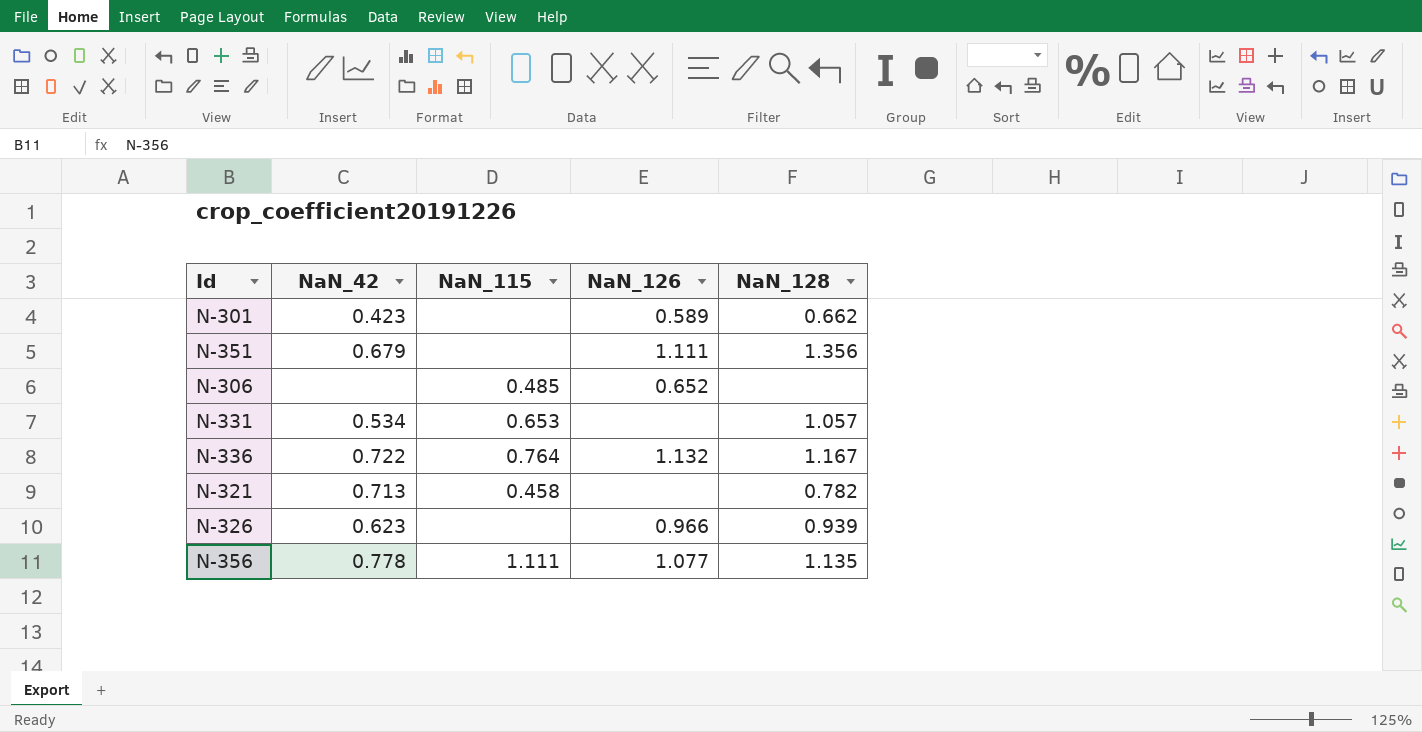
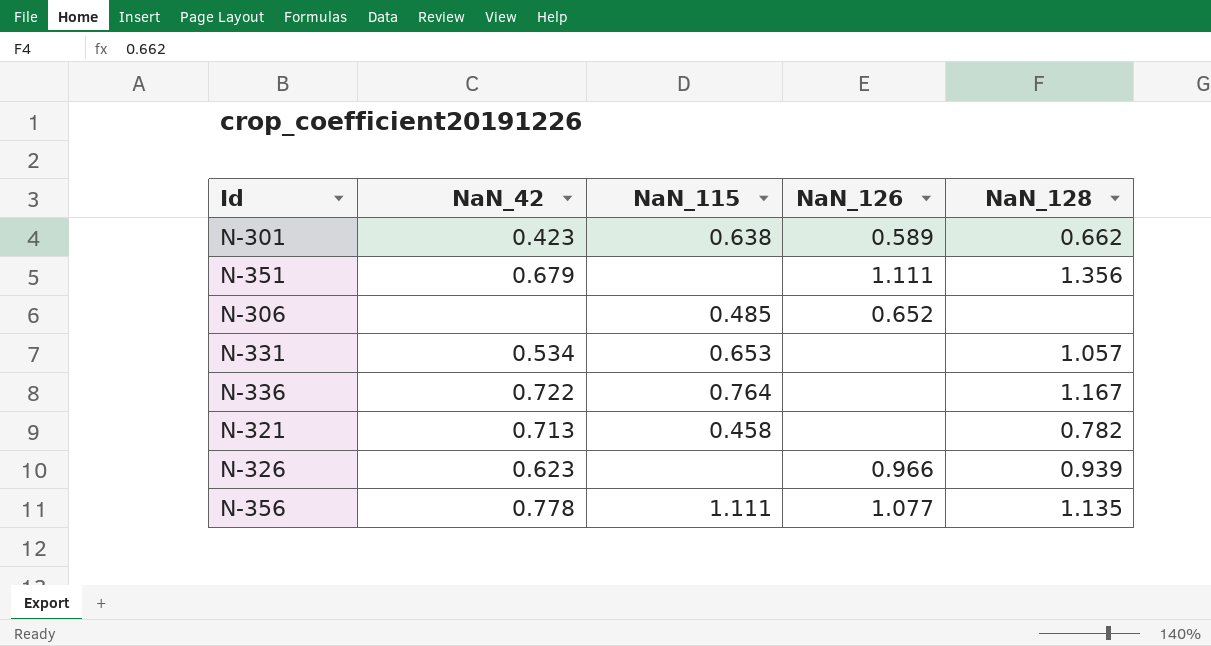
N-301 | NaN_115: none -> 0.638
N-336 | NaN_126: 1.132 -> none

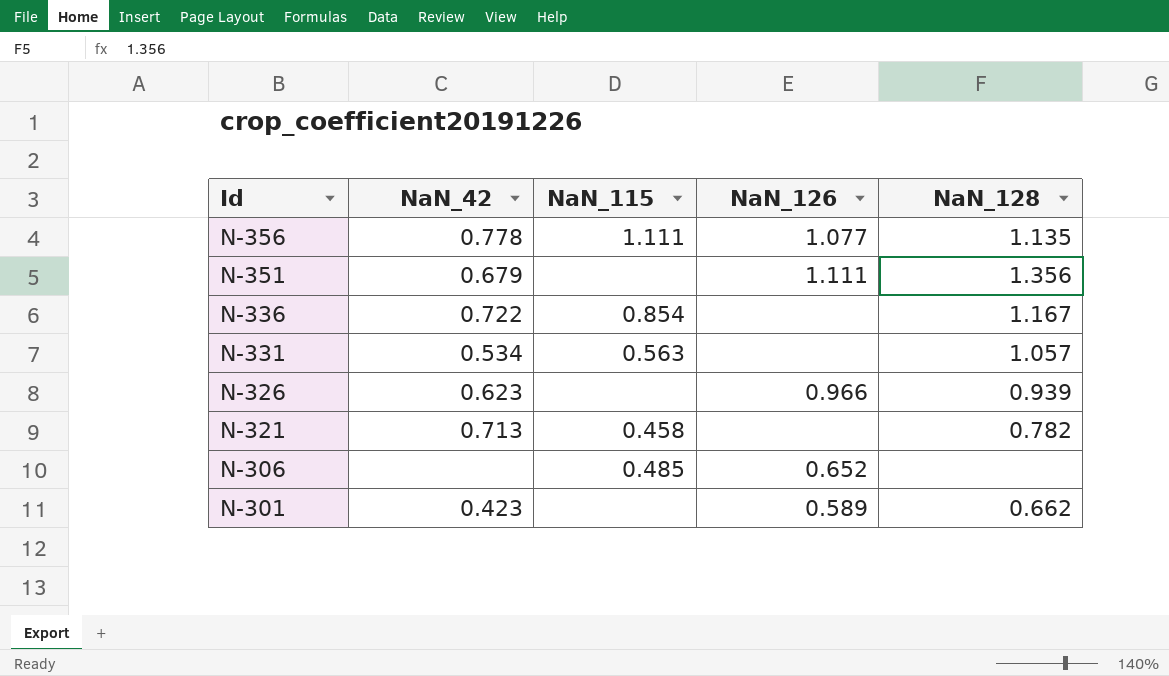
row order: none -> Id descending
N-336 | NaN_115: 0.764 -> 0.854
N-331 | NaN_115: 0.653 -> 0.563
N-301 | NaN_115: 0.638 -> none

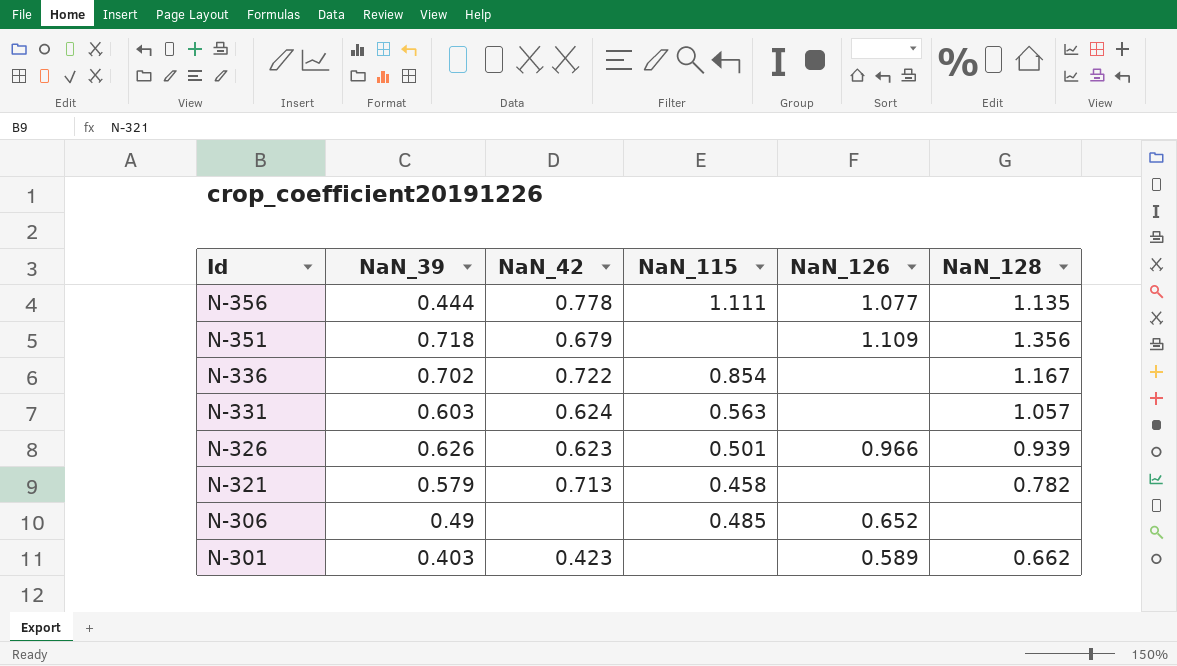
column NaN_39 | position: none -> 2
N-351 | NaN_126: 1.111 -> 1.109
N-331 | NaN_42: 0.534 -> 0.624
N-326 | NaN_115: none -> 0.501

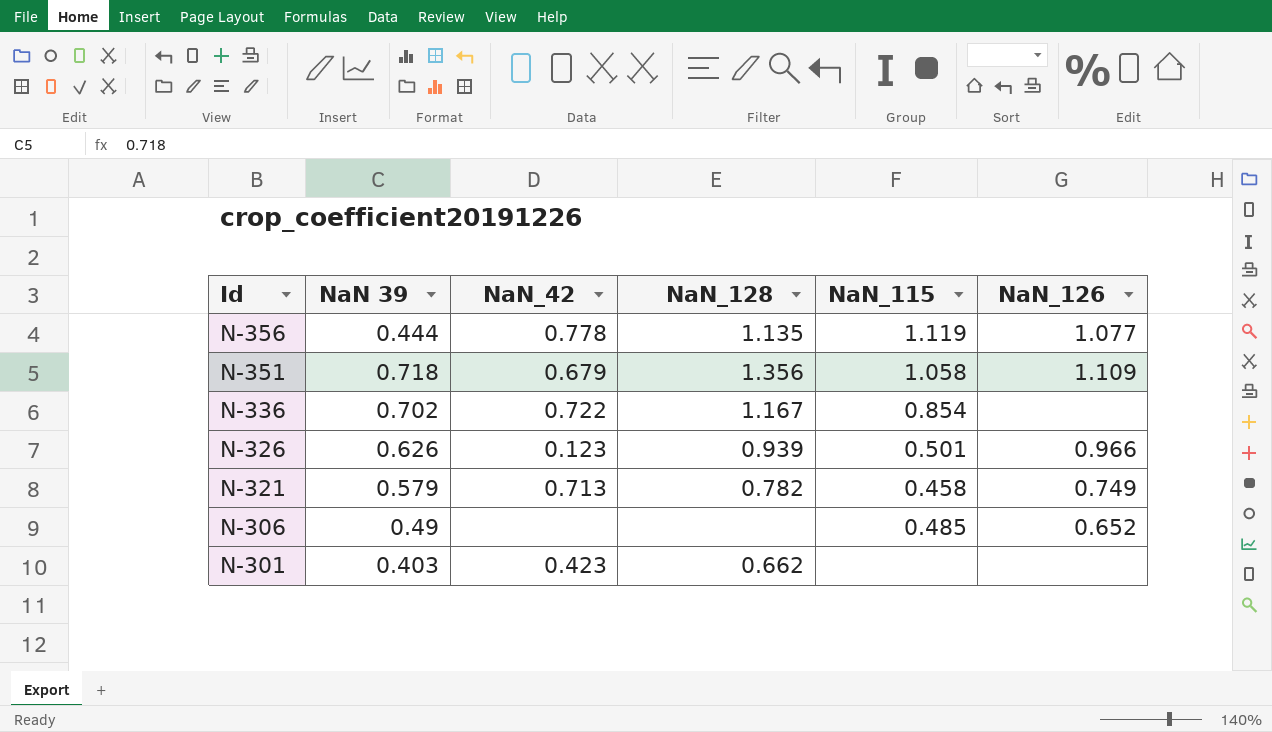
column name: NaN_39 -> NaN 39
column NaN_128 | position: 6 -> 4
row N-331: 0.603 | 0.624 | 0.563 | none | 1.057 -> none
N-356 | NaN_115: 1.111 -> 1.119
N-351 | NaN_115: none -> 1.058
N-326 | NaN_42: 0.623 -> 0.123
N-321 | NaN_126: none -> 0.749
N-301 | NaN_126: 0.589 -> none

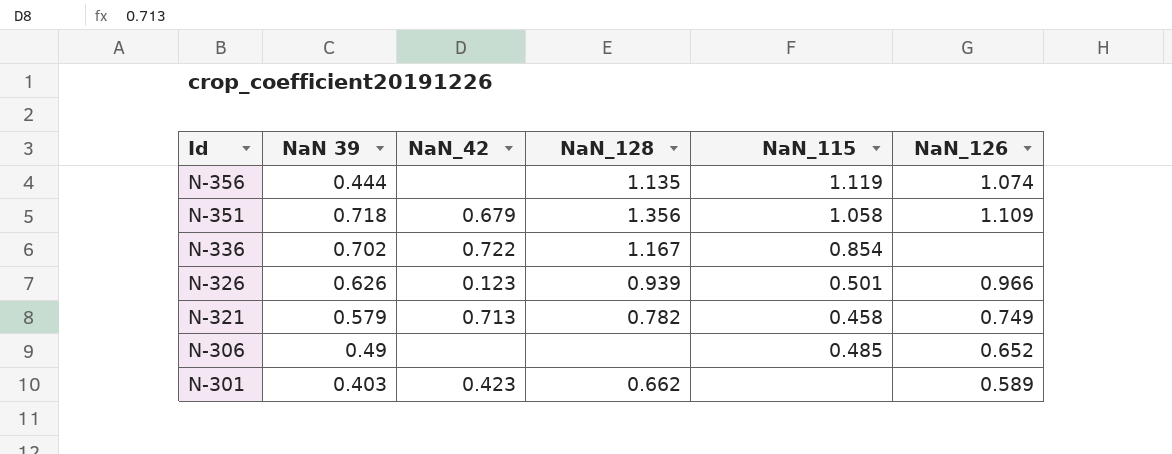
N-356 | NaN_42: 0.778 -> none
N-356 | NaN_126: 1.077 -> 1.074
N-301 | NaN_126: none -> 0.589

